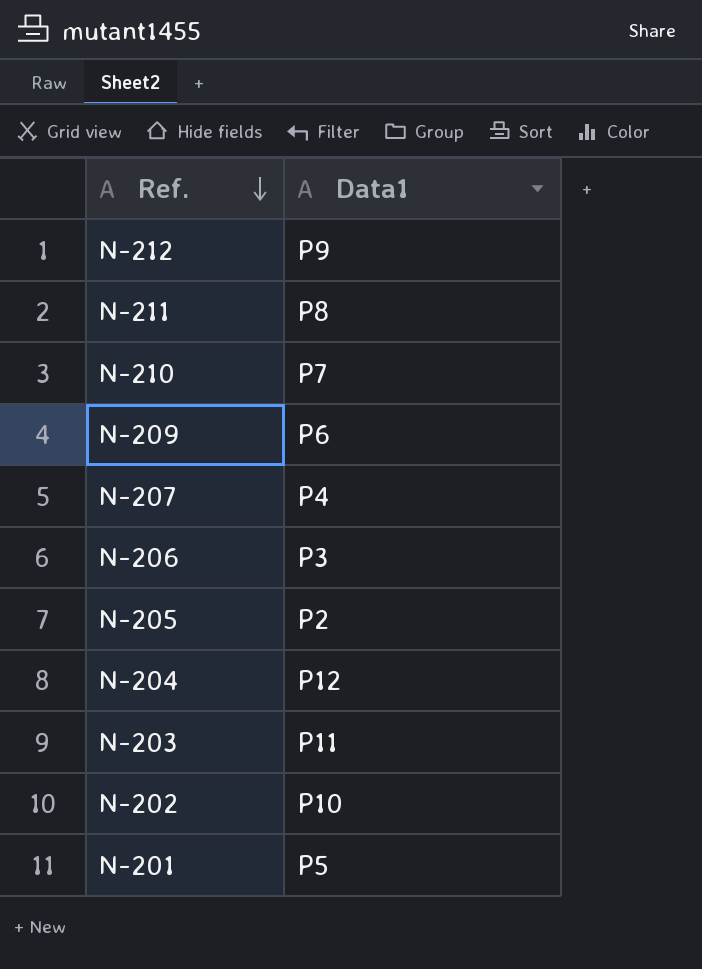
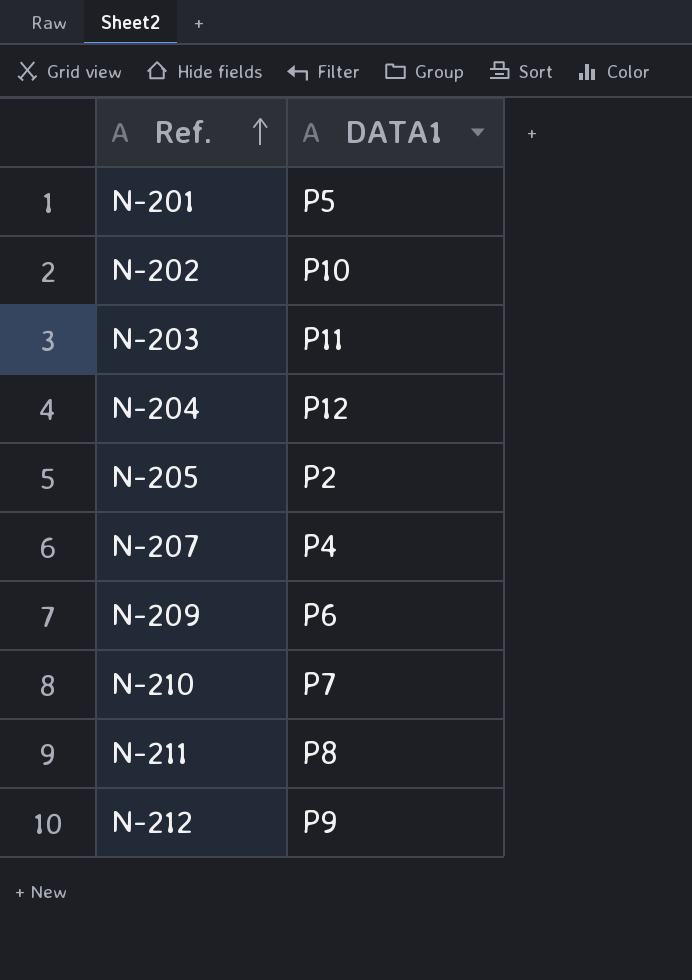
row order: Ref. descending -> Ref. ascending
column name: Data1 -> DATA1
row N-206: P3 -> none

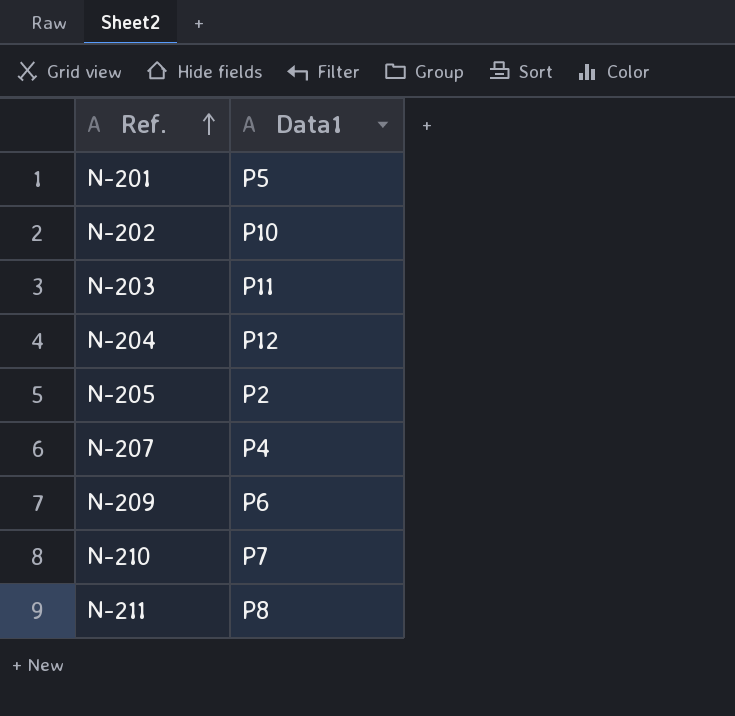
column name: DATA1 -> Data1
row N-212: P9 -> none

